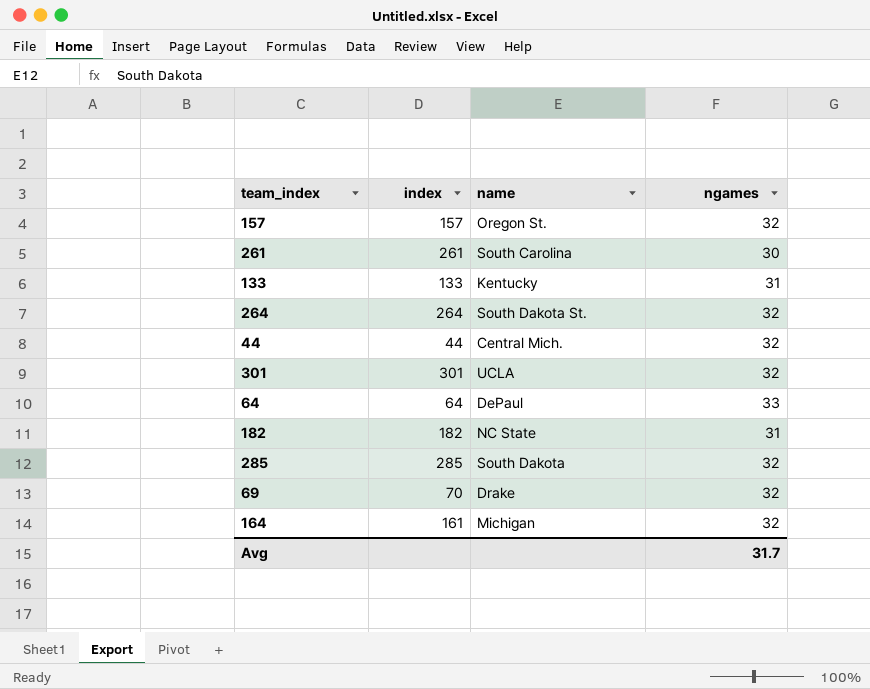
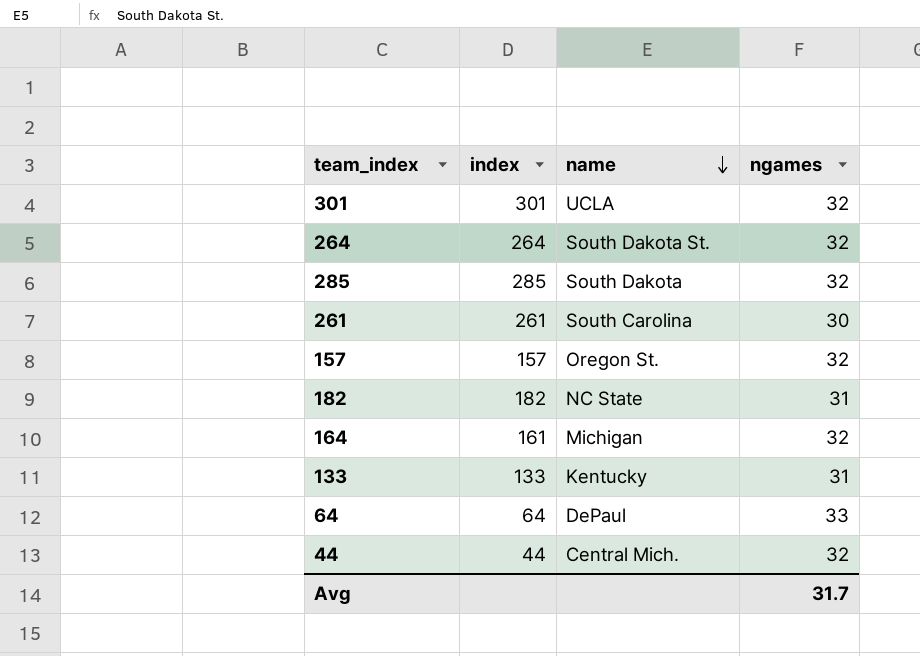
row order: none -> name descending
row 69: 70 | Drake | 32 -> none

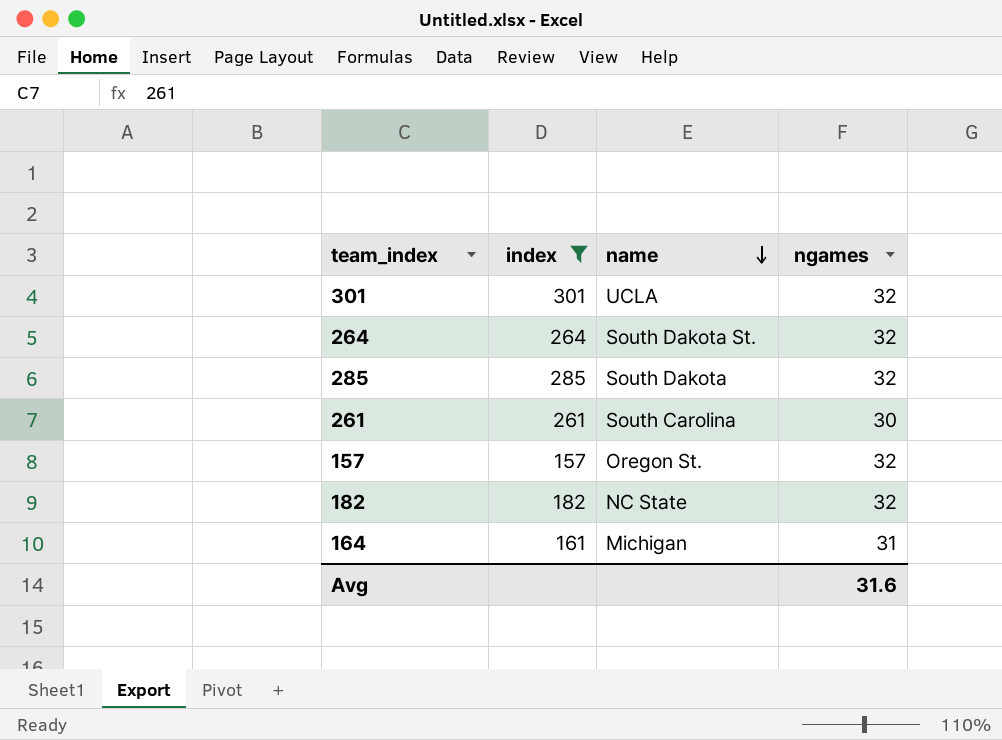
filter: none -> index >= 157
182 | ngames: 31 -> 32
164 | ngames: 32 -> 31
Avg | ngames: 31.7 -> 31.6

